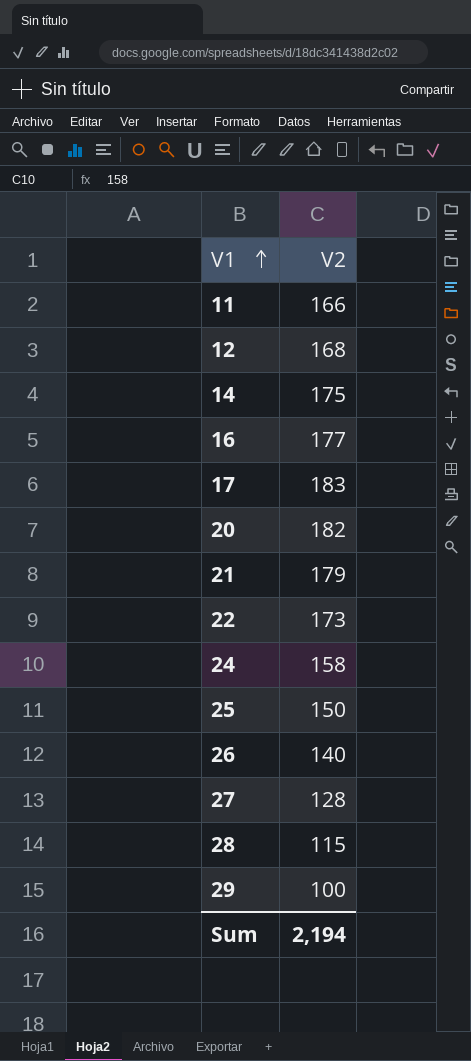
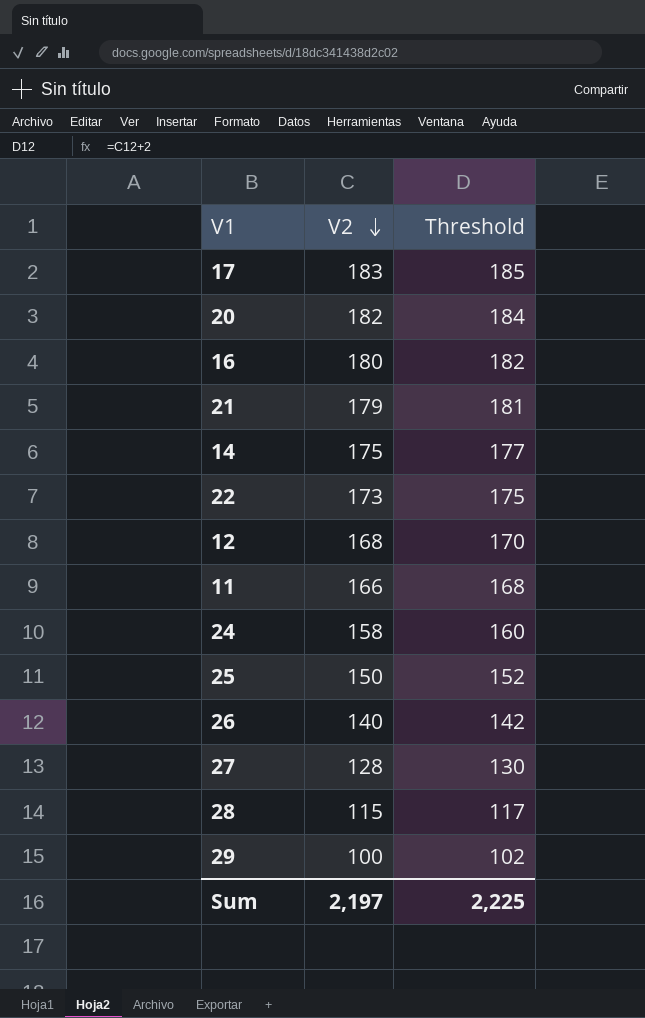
row order: V1 ascending -> V2 descending
column Threshold | formula: none -> [V2] + 2
16 | V2: 177 -> 180
Sum | V2: 2,194 -> 2,197

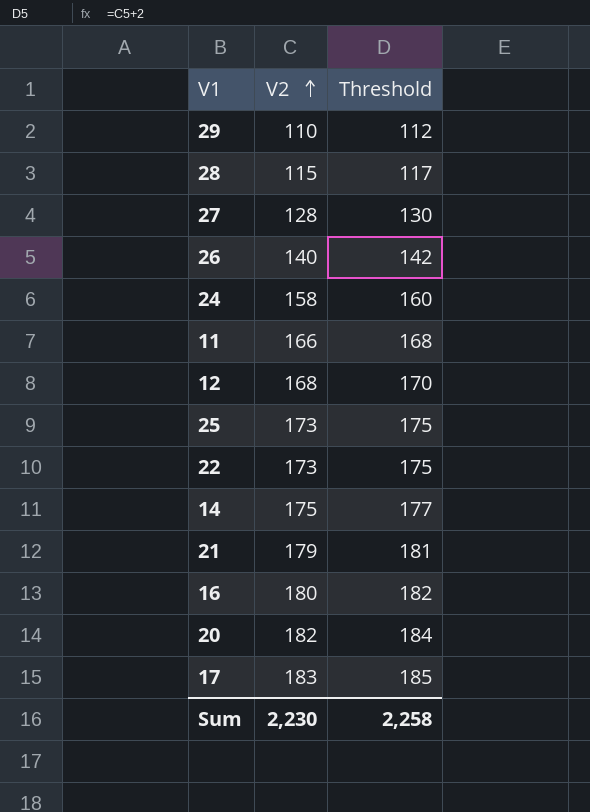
row order: V2 descending -> V2 ascending
29 | V2: 100 -> 110
29 | Threshold: 102 -> 112
25 | V2: 150 -> 173
25 | Threshold: 152 -> 175
Sum | V2: 2,197 -> 2,230
Sum | Threshold: 2,225 -> 2,258

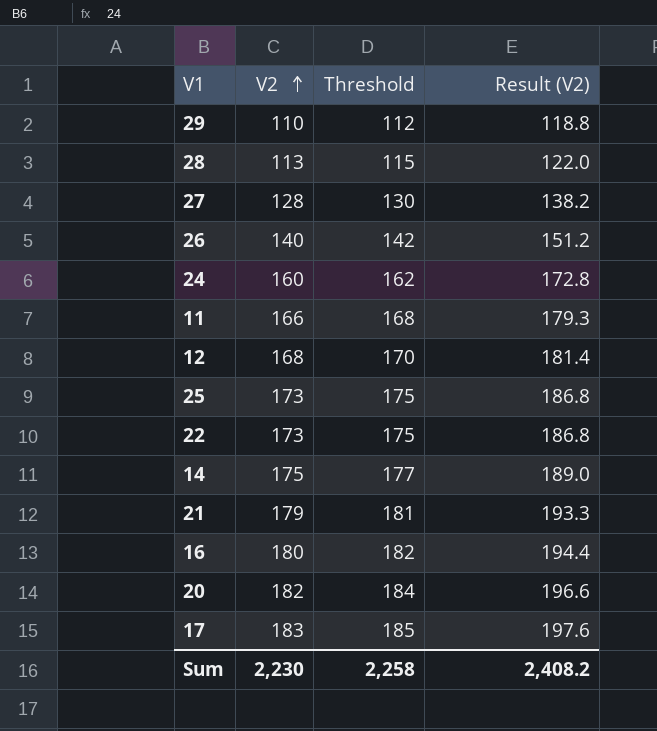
column Result (V2) | formula: none -> [V2] * 1.08
28 | V2: 115 -> 113
28 | Threshold: 117 -> 115
24 | V2: 158 -> 160
24 | Threshold: 160 -> 162

